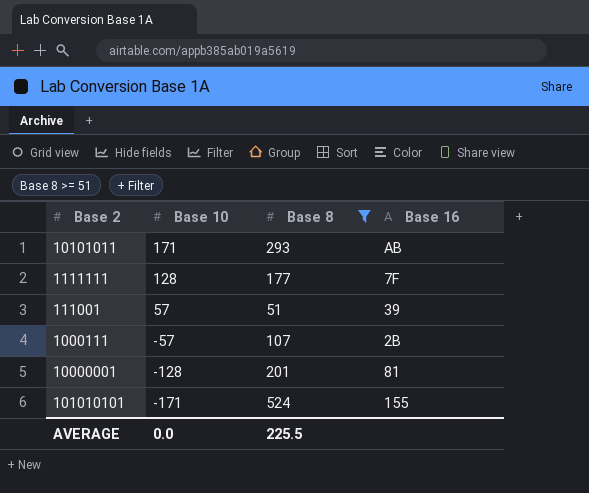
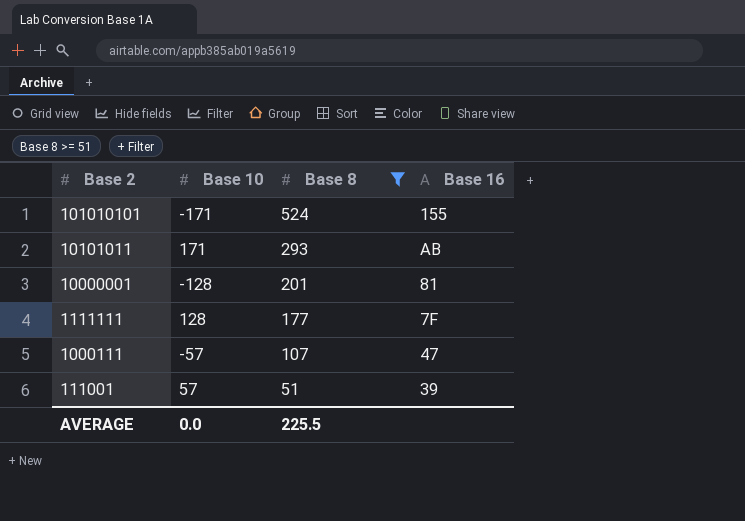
row order: Base 10 descending -> Base 2 descending
1000111 | Base 16: 2B -> 47

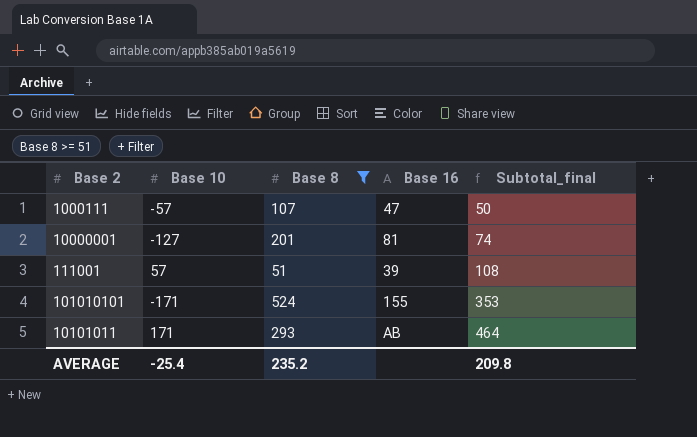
row order: Base 2 descending -> Subtotal_final ascending
column Subtotal_final | formula: none -> [Base 10] + [Base 8]
row 1111111: 128 | 177 | 7F -> none
10000001 | Base 10: -128 -> -127
AVERAGE | Base 10: 0.0 -> -25.4
AVERAGE | Base 8: 225.5 -> 235.2

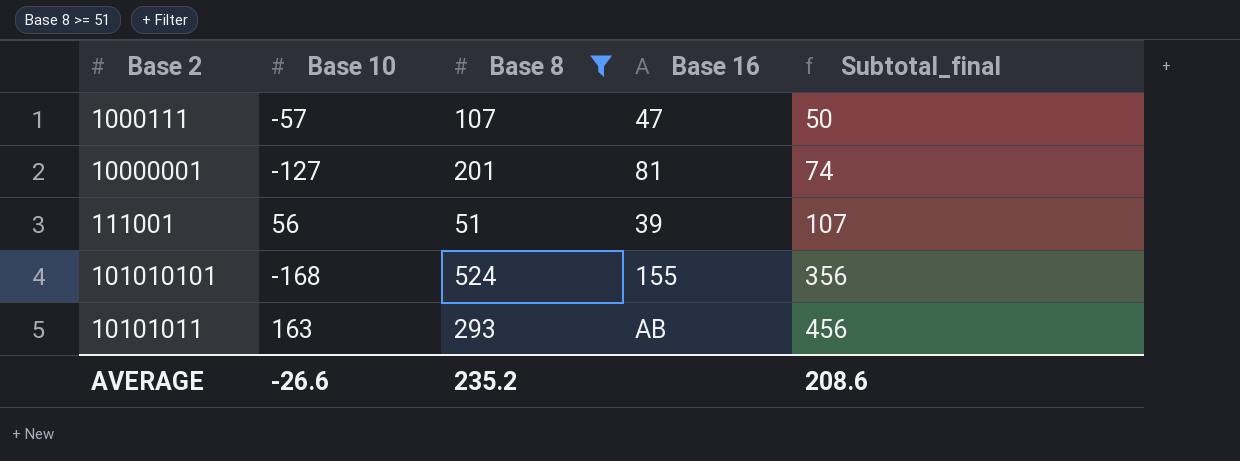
111001 | Base 10: 57 -> 56
111001 | Subtotal_final: 108 -> 107
101010101 | Base 10: -171 -> -168
101010101 | Subtotal_final: 353 -> 356
10101011 | Base 10: 171 -> 163
10101011 | Subtotal_final: 464 -> 456
AVERAGE | Base 10: -25.4 -> -26.6
AVERAGE | Subtotal_final: 209.8 -> 208.6

